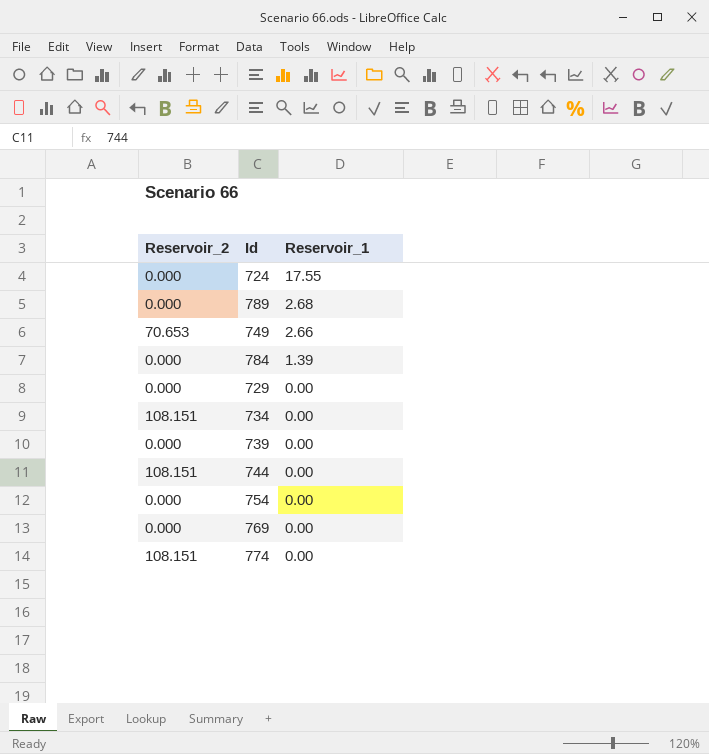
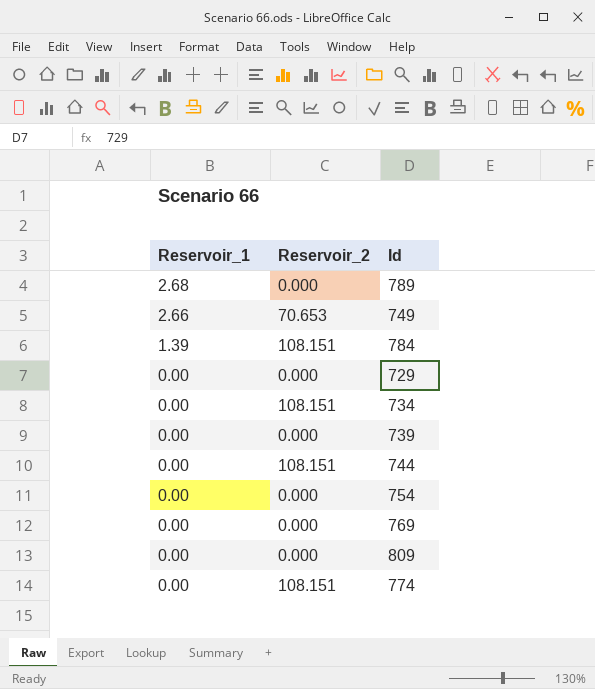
column Reservoir_1 | position: 3 -> 1
row 724: 0.000 | 17.55 -> none
784 | Reservoir_2: 0.000 -> 108.151
row 809: none -> 0.00 | 0.000

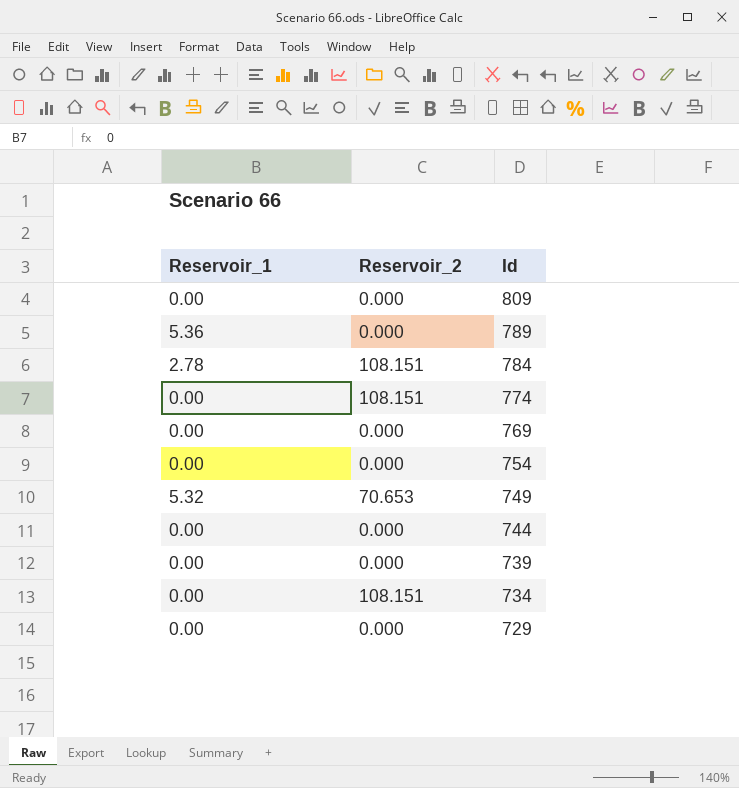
row order: Reservoir_1 descending -> Id descending
789 | Reservoir_1: 2.68 -> 5.36
784 | Reservoir_1: 1.39 -> 2.78
749 | Reservoir_1: 2.66 -> 5.32
744 | Reservoir_2: 108.151 -> 0.000

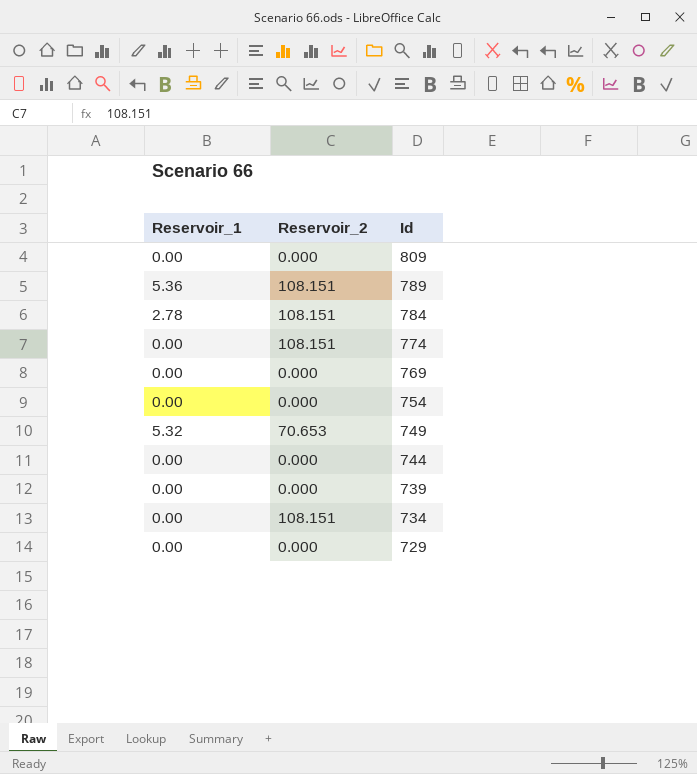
789 | Reservoir_2: 0.000 -> 108.151

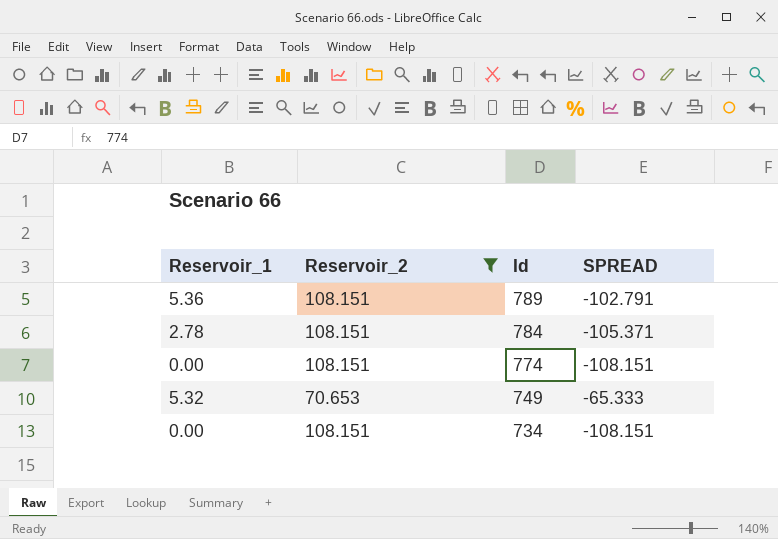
filter: none -> Reservoir_2 != 0.000
column SPREAD | formula: none -> [Reservoir_1] - [Reservoir_2]

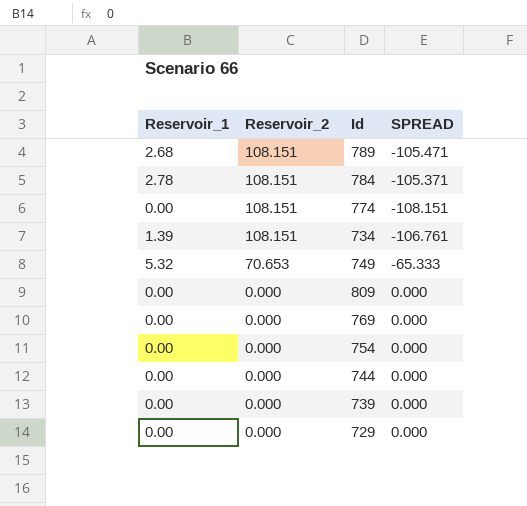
filter: Reservoir_2 != 0.000 -> none
row order: Id descending -> Reservoir_2 descending
789 | Reservoir_1: 5.36 -> 2.68
789 | SPREAD: -102.791 -> -105.471
734 | Reservoir_1: 0.00 -> 1.39
734 | SPREAD: -108.151 -> -106.761

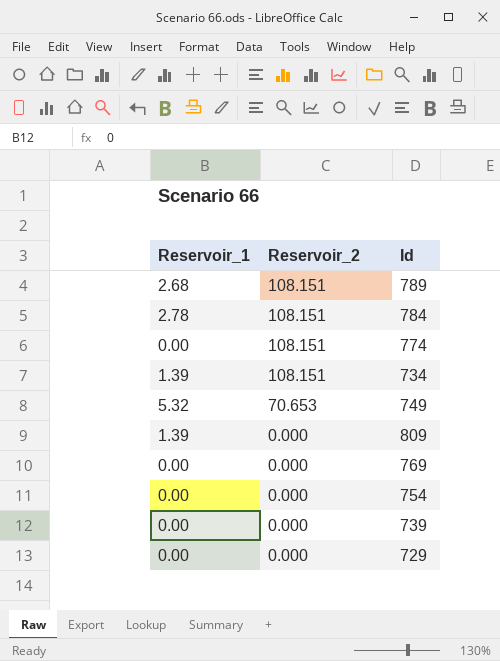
column SPREAD | formula: [Reservoir_1] - [Reservoir_2] -> none
row 744: 0.00 | 0.000 | 0.000 -> none
809 | Reservoir_1: 0.00 -> 1.39

